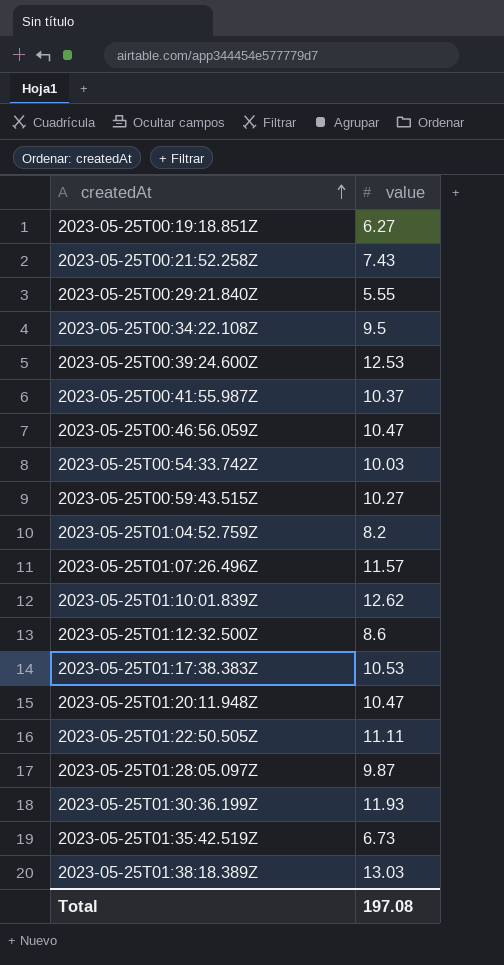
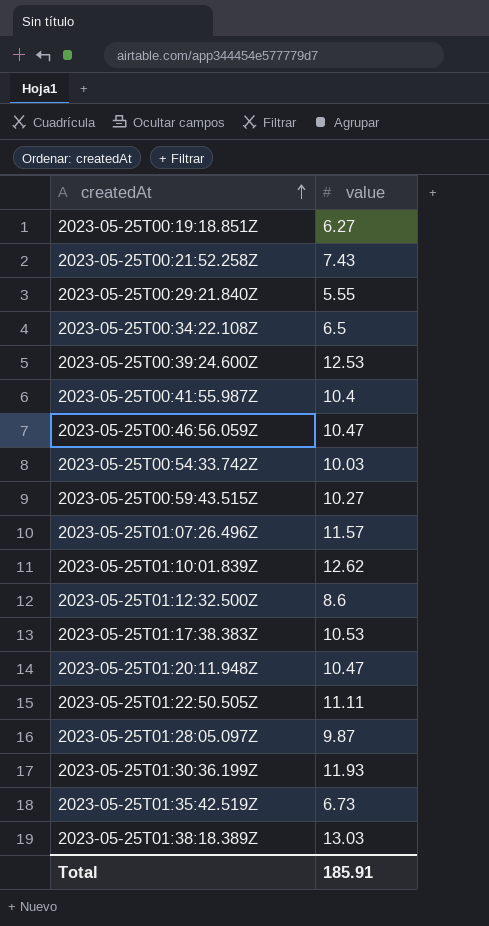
row 2023-05-25T01:04:52.759Z: 8.2 -> none
2023-05-25T00:34:22.108Z | value: 9.5 -> 6.5
2023-05-25T00:41:55.987Z | value: 10.37 -> 10.4
Total | value: 197.08 -> 185.91

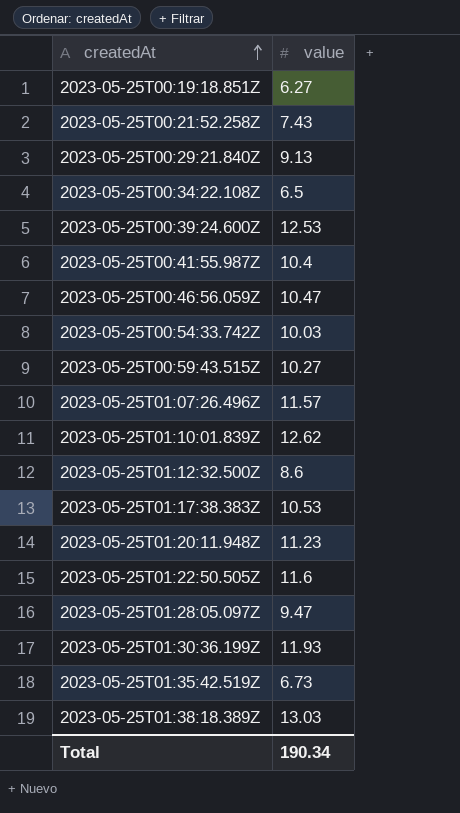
2023-05-25T00:29:21.840Z | value: 5.55 -> 9.13
2023-05-25T01:20:11.948Z | value: 10.47 -> 11.23
2023-05-25T01:22:50.505Z | value: 11.11 -> 11.6
2023-05-25T01:28:05.097Z | value: 9.87 -> 9.47
Total | value: 185.91 -> 190.34

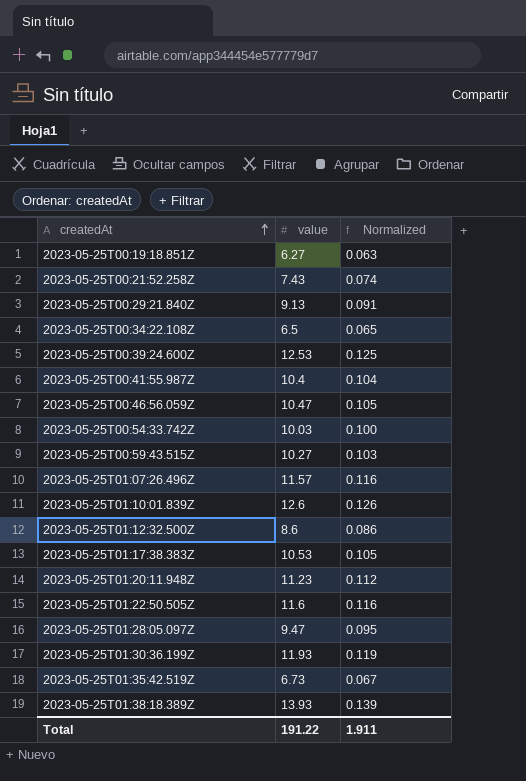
column Normalized | formula: none -> [value] * 0.01
2023-05-25T01:10:01.839Z | value: 12.62 -> 12.6
2023-05-25T01:38:18.389Z | value: 13.03 -> 13.93
Total | value: 190.34 -> 191.22

